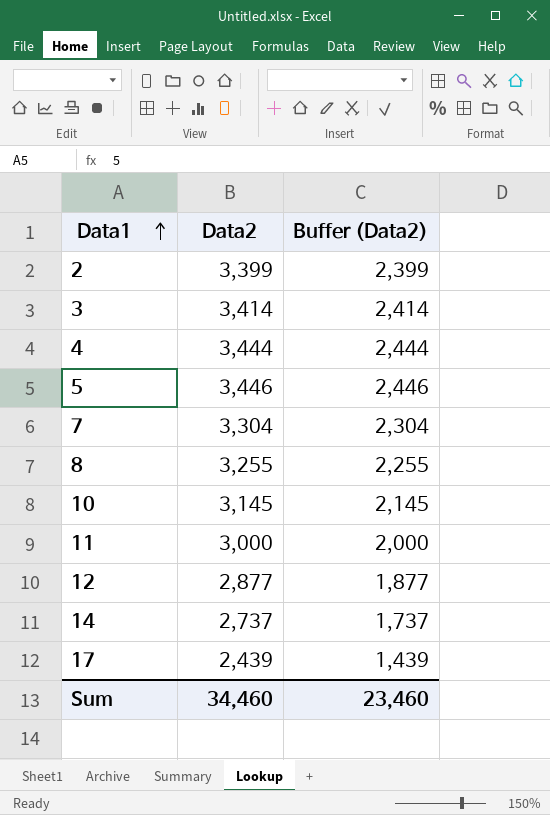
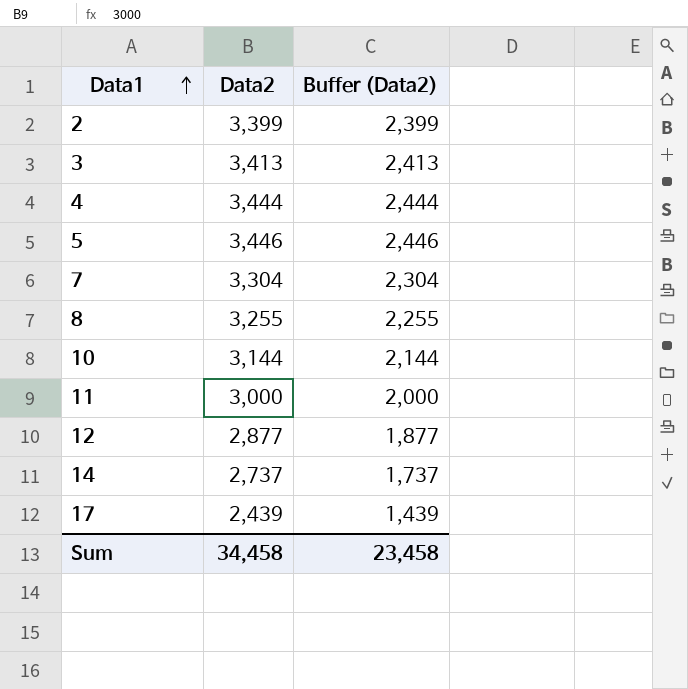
3 | Data2: 3,414 -> 3,413
3 | Buffer (Data2): 2,414 -> 2,413
10 | Data2: 3,145 -> 3,144
10 | Buffer (Data2): 2,145 -> 2,144
Sum | Data2: 34,460 -> 34,458
Sum | Buffer (Data2): 23,460 -> 23,458

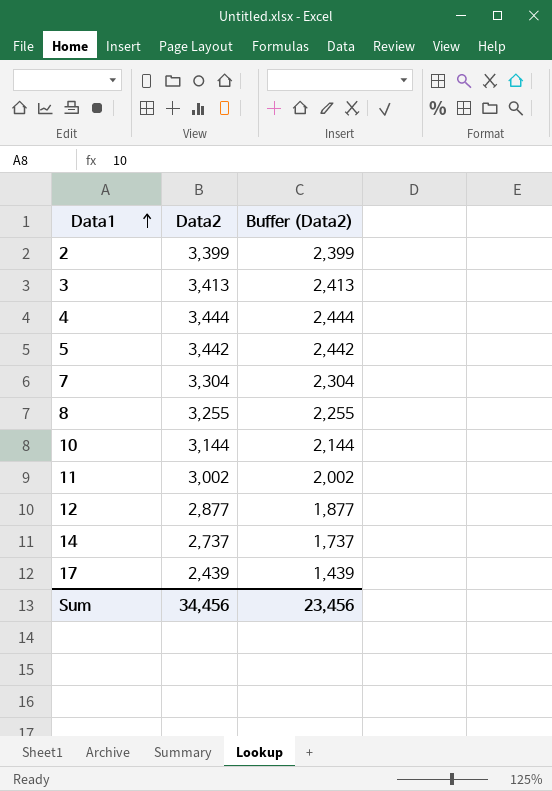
5 | Data2: 3,446 -> 3,442
5 | Buffer (Data2): 2,446 -> 2,442
11 | Data2: 3,000 -> 3,002
11 | Buffer (Data2): 2,000 -> 2,002
Sum | Data2: 34,458 -> 34,456
Sum | Buffer (Data2): 23,458 -> 23,456

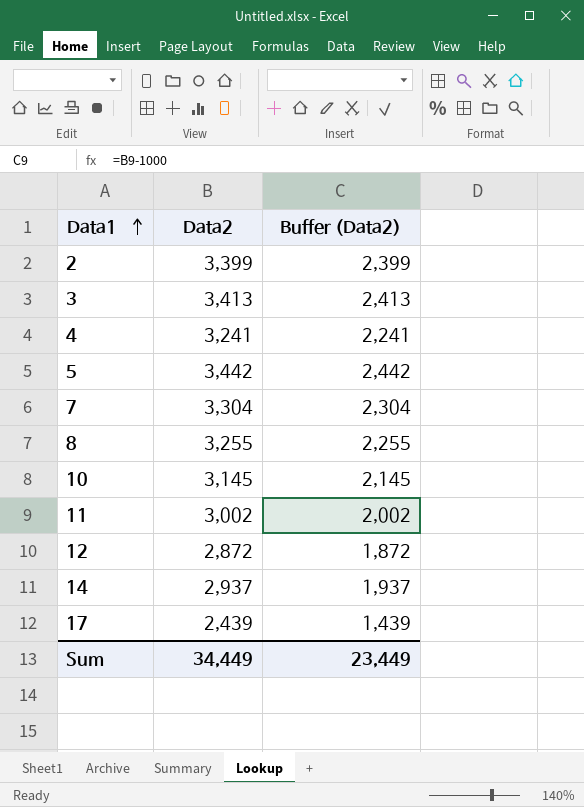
4 | Data2: 3,444 -> 3,241
4 | Buffer (Data2): 2,444 -> 2,241
10 | Data2: 3,144 -> 3,145
10 | Buffer (Data2): 2,144 -> 2,145
12 | Data2: 2,877 -> 2,872
12 | Buffer (Data2): 1,877 -> 1,872
14 | Data2: 2,737 -> 2,937
14 | Buffer (Data2): 1,737 -> 1,937
Sum | Data2: 34,456 -> 34,449
Sum | Buffer (Data2): 23,456 -> 23,449

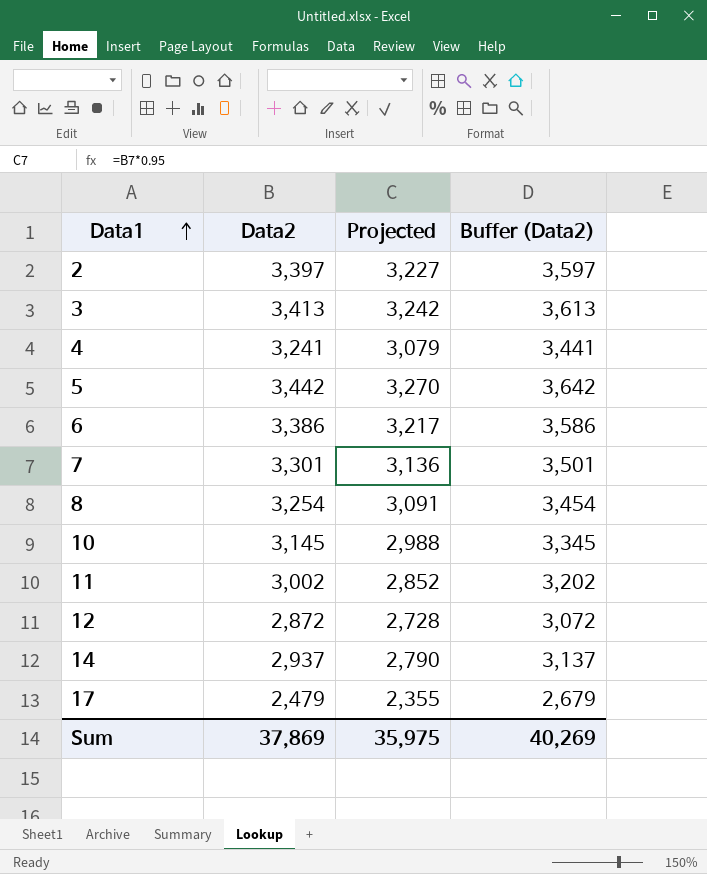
column Projected | formula: none -> [Data2] * 0.95
column Buffer (Data2) | formula: [Data2] - 1000 -> [Data2] + 200
2 | Data2: 3,399 -> 3,397
row 6: none -> 3,386 | 3,217 | 3,586
7 | Data2: 3,304 -> 3,301
8 | Data2: 3,255 -> 3,254
17 | Data2: 2,439 -> 2,479
Sum | Data2: 34,449 -> 37,869
Sum | Buffer (Data2): 23,449 -> 40,269

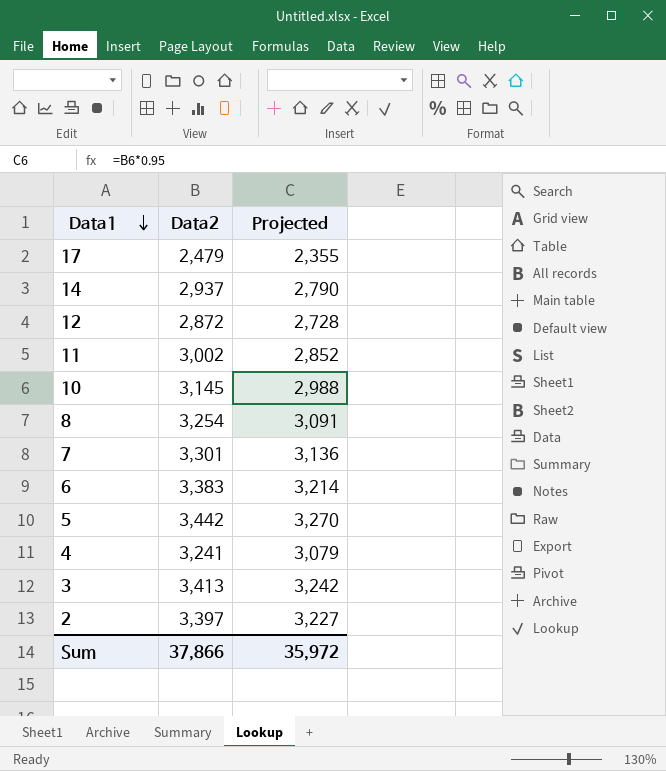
row order: Data1 ascending -> Data1 descending
column Buffer (Data2) | formula: [Data2] + 200 -> none
6 | Data2: 3,386 -> 3,383
6 | Projected: 3,217 -> 3,214
Sum | Data2: 37,869 -> 37,866
Sum | Projected: 35,975 -> 35,972

